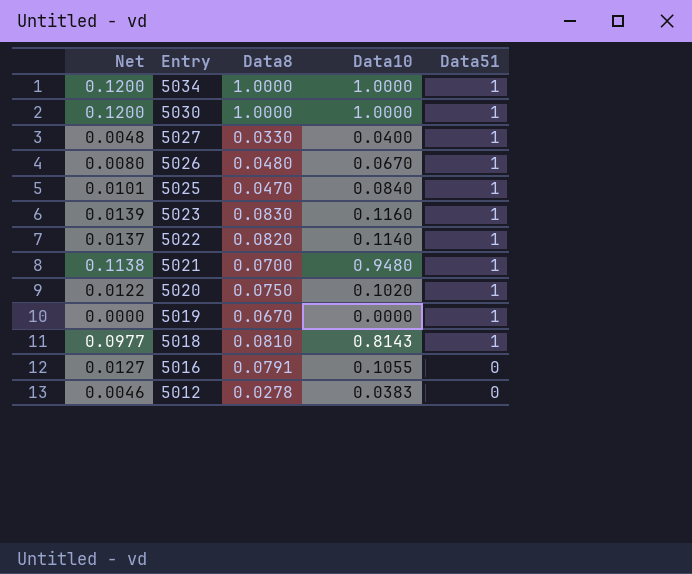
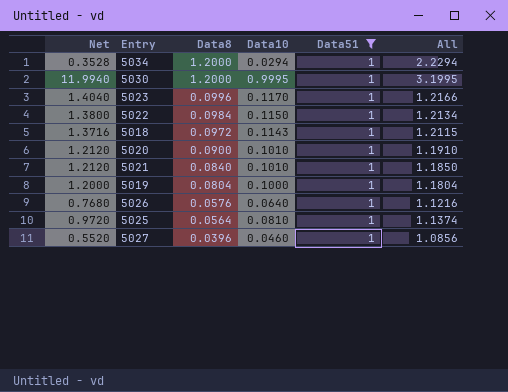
filter: none -> Data51 = 1
row order: Entry descending -> Data8 descending
column Net | formula: [Data10] * 0.12 -> [Data10] * 12
column All | formula: none -> [Data8] + [Data10] + [Data51]
5034 | Data8: 1.0000 -> 1.2000
5034 | Data10: 1.0000 -> 0.0294
5030 | Data8: 1.0000 -> 1.2000
5030 | Data10: 1.0000 -> 0.9995
5023 | Data8: 0.0830 -> 0.0996
5023 | Data10: 0.1160 -> 0.1170
5022 | Data8: 0.0820 -> 0.0984
5022 | Data10: 0.1140 -> 0.1150
5018 | Data8: 0.0810 -> 0.0972
5018 | Data10: 0.8143 -> 0.1143
5020 | Data8: 0.0750 -> 0.0900
5020 | Data10: 0.1020 -> 0.1010
5021 | Data8: 0.0700 -> 0.0840
5021 | Data10: 0.9480 -> 0.1010
5019 | Data8: 0.0670 -> 0.0804
5019 | Data10: 0.0000 -> 0.1000
5026 | Data8: 0.0480 -> 0.0576
5026 | Data10: 0.0670 -> 0.0640
5025 | Data8: 0.0470 -> 0.0564
5025 | Data10: 0.0840 -> 0.0810
5027 | Data8: 0.0330 -> 0.0396
5027 | Data10: 0.0400 -> 0.0460

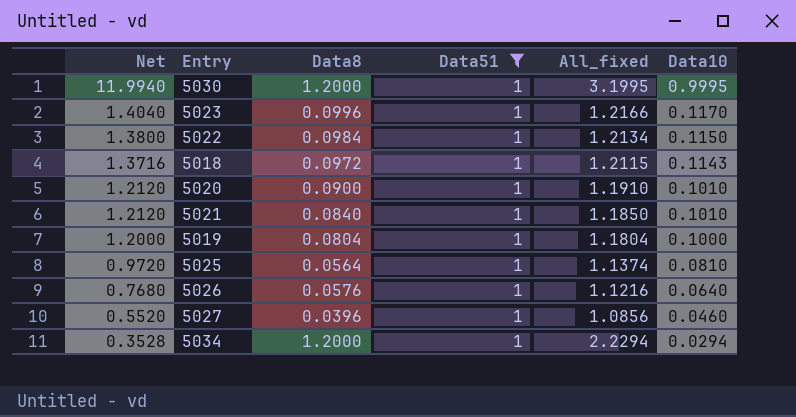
row order: Data8 descending -> Net descending
column name: All -> All_fixed
column Data10 | position: 4 -> 6

